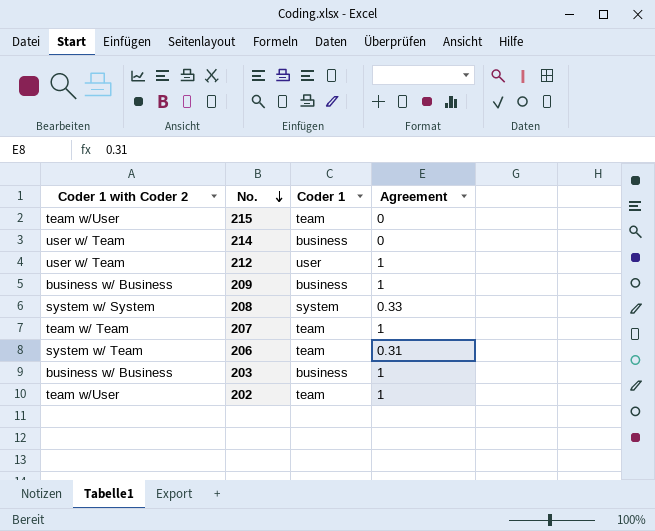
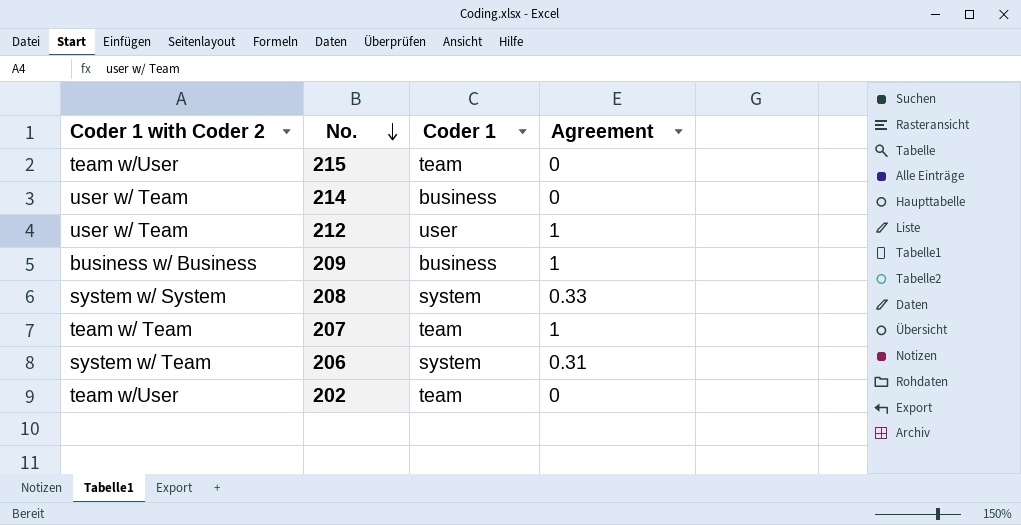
row 203: business w/ Business | business | 1 -> none
206 | Coder 1: team -> system
202 | Agreement: 1 -> 0

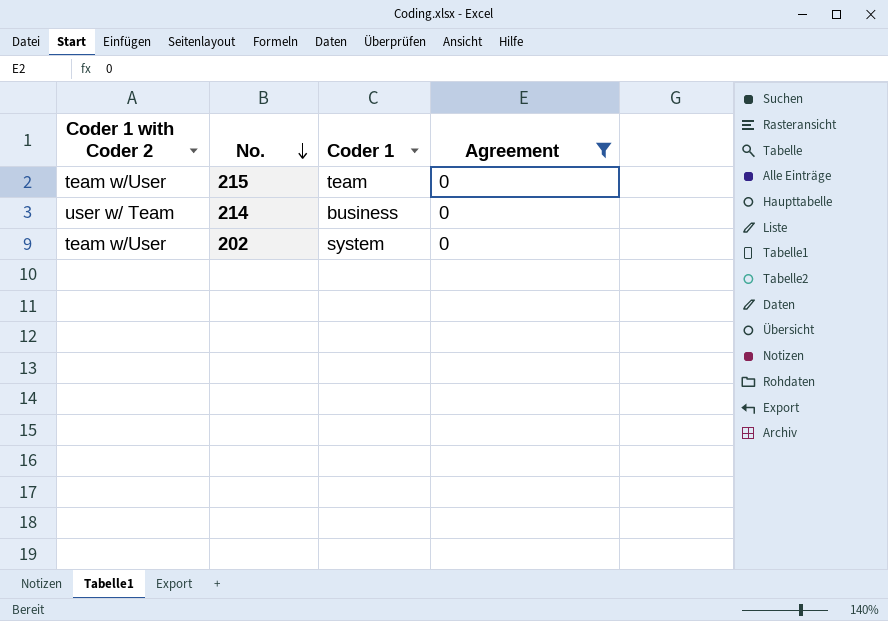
filter: none -> Agreement = 0
202 | Coder 1: team -> system

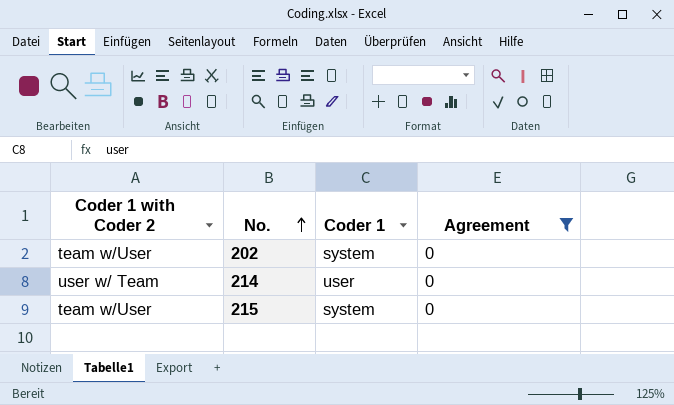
row order: No. descending -> No. ascending
214 | Coder 1: business -> user
215 | Coder 1: team -> system

